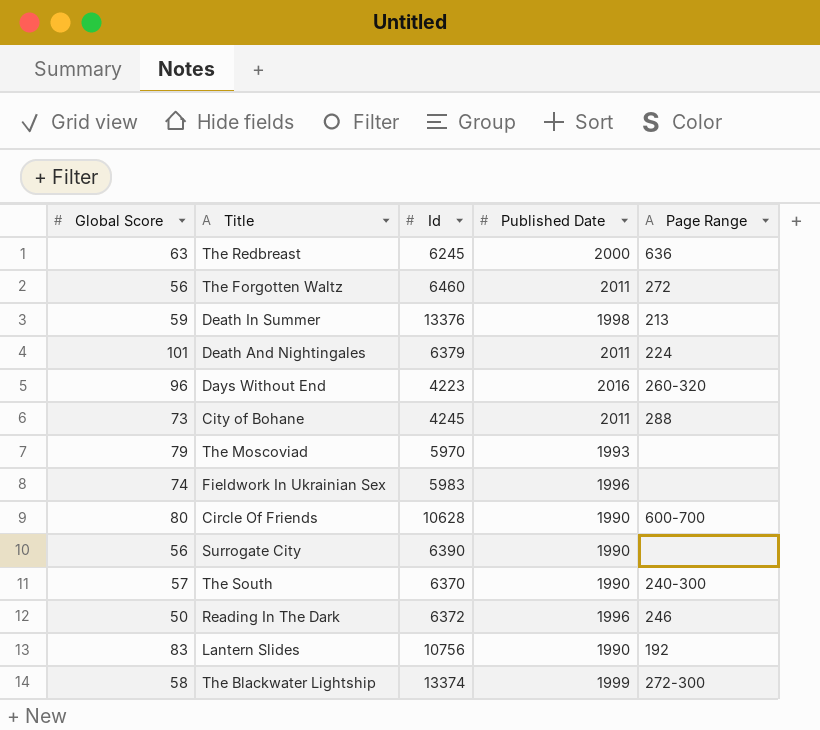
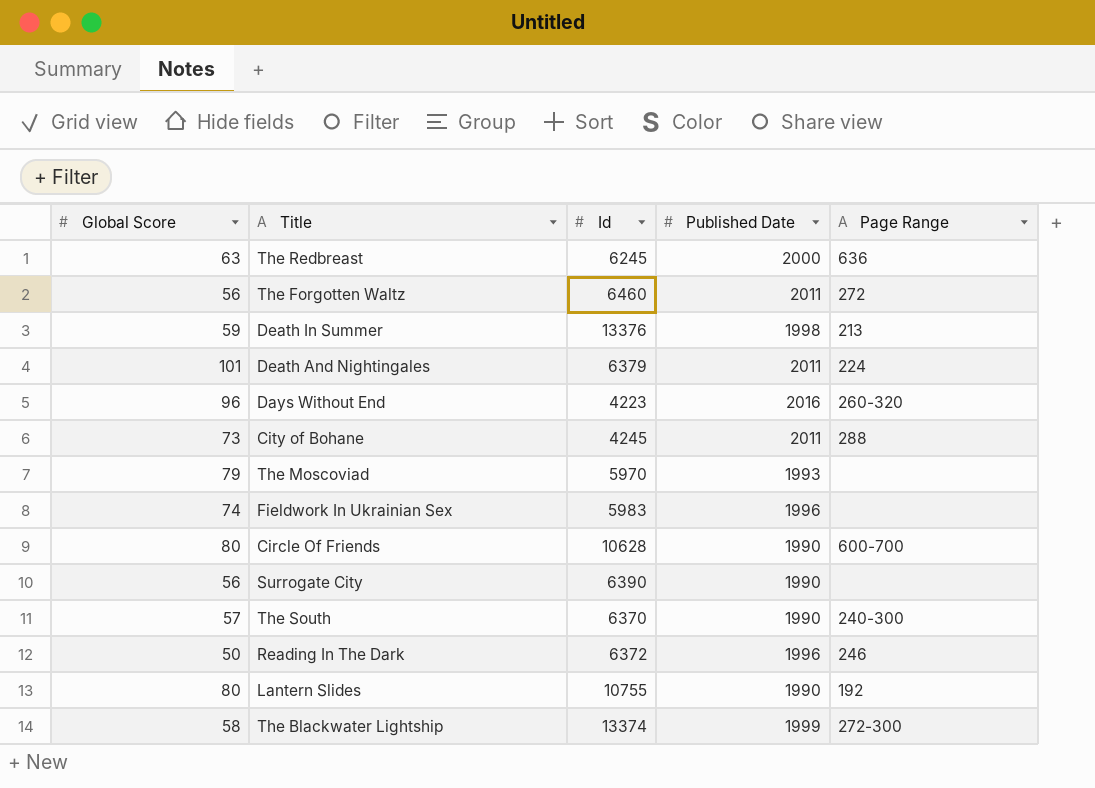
Lantern Slides | Global Score: 83 -> 80
Lantern Slides | Id: 10756 -> 10755

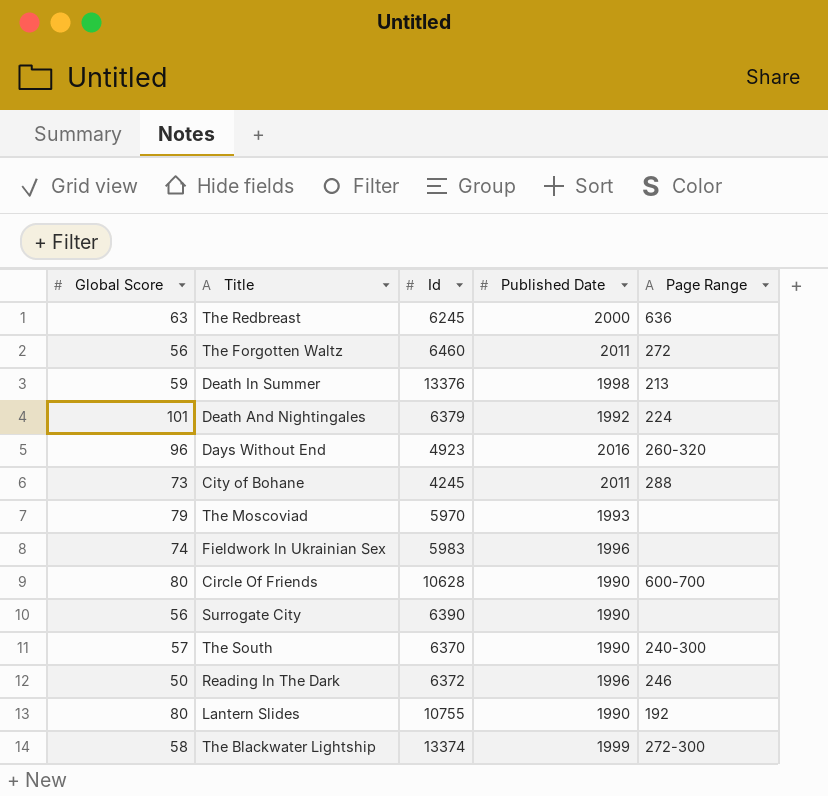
Death And Nightingales | Published Date: 2011 -> 1992
Days Without End | Id: 4223 -> 4923

